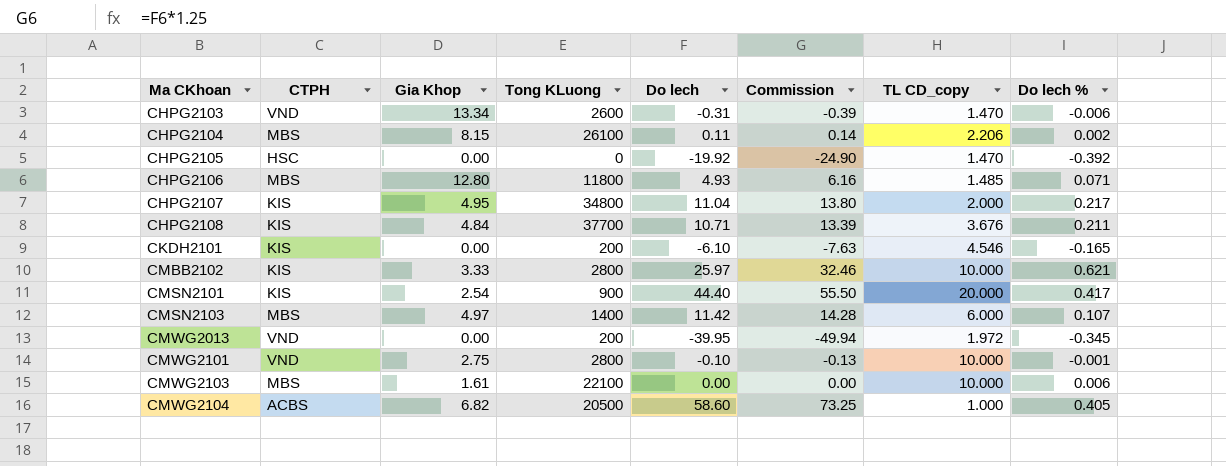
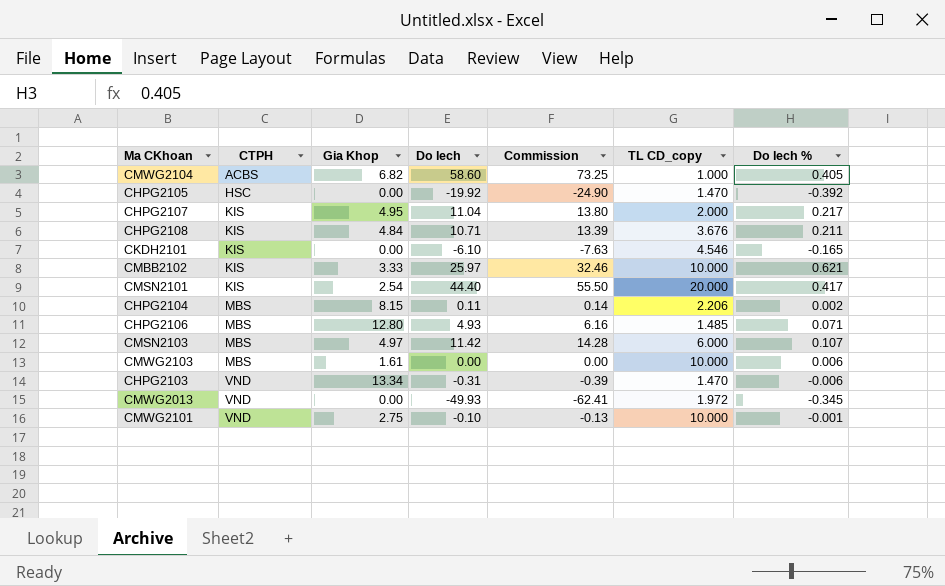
row order: Ma CKhoan ascending -> CTPH ascending
column Tong KLuong | position: 4 -> none
CMWG2013 | Do lech: -39.95 -> -49.93
CMWG2013 | Commission: -49.94 -> -62.41

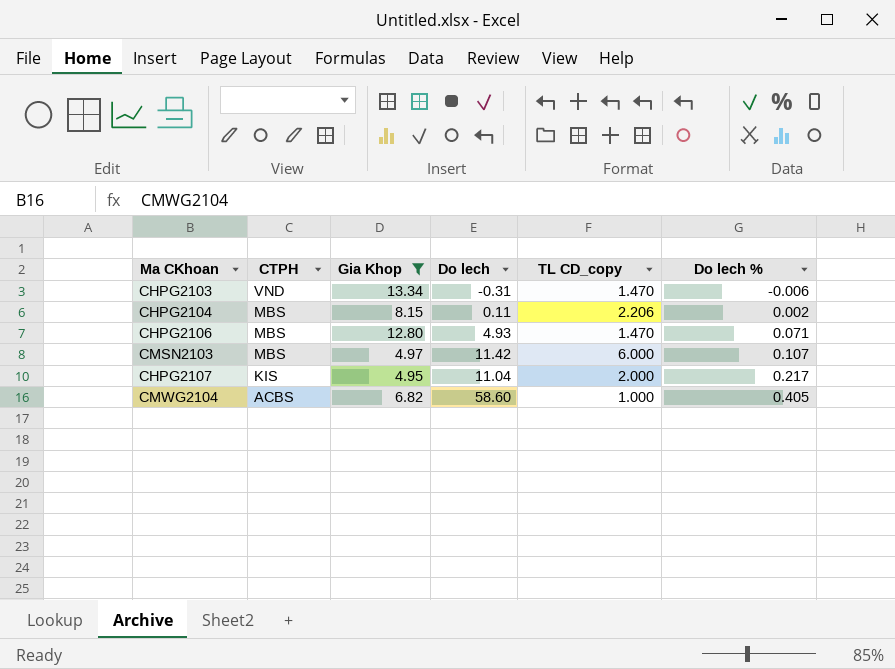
filter: none -> Gia Khop >= 4.95
row order: CTPH ascending -> CTPH descending
column Commission | formula: [Do lech] * 1.25 -> none
CHPG2106 | TL CD_copy: 1.485 -> 1.470

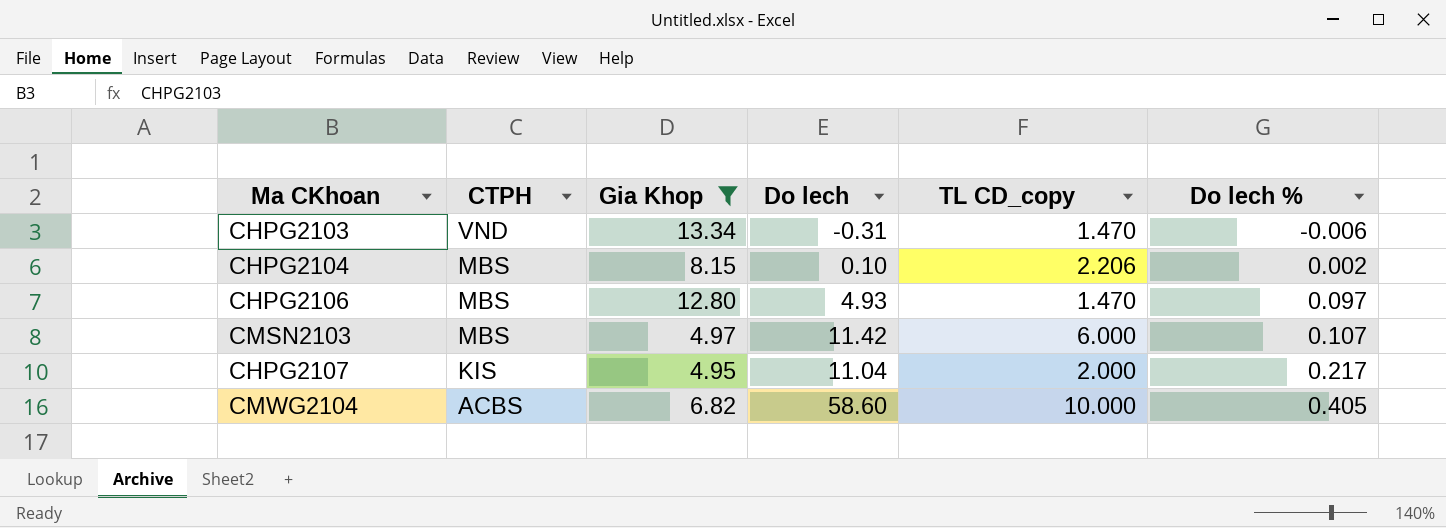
CHPG2104 | Do lech: 0.11 -> 0.10
CHPG2106 | Do lech %: 0.071 -> 0.097
CMWG2104 | TL CD_copy: 1.000 -> 10.000

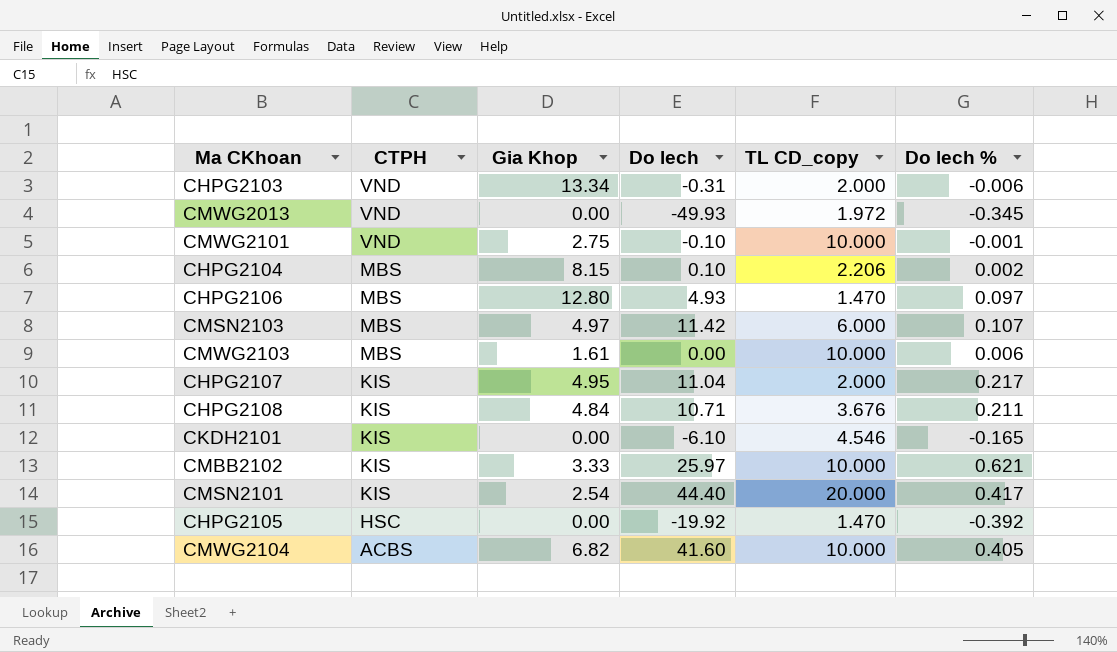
filter: Gia Khop >= 4.95 -> none
CHPG2103 | TL CD_copy: 1.470 -> 2.000
CMWG2104 | Do lech: 58.60 -> 41.60

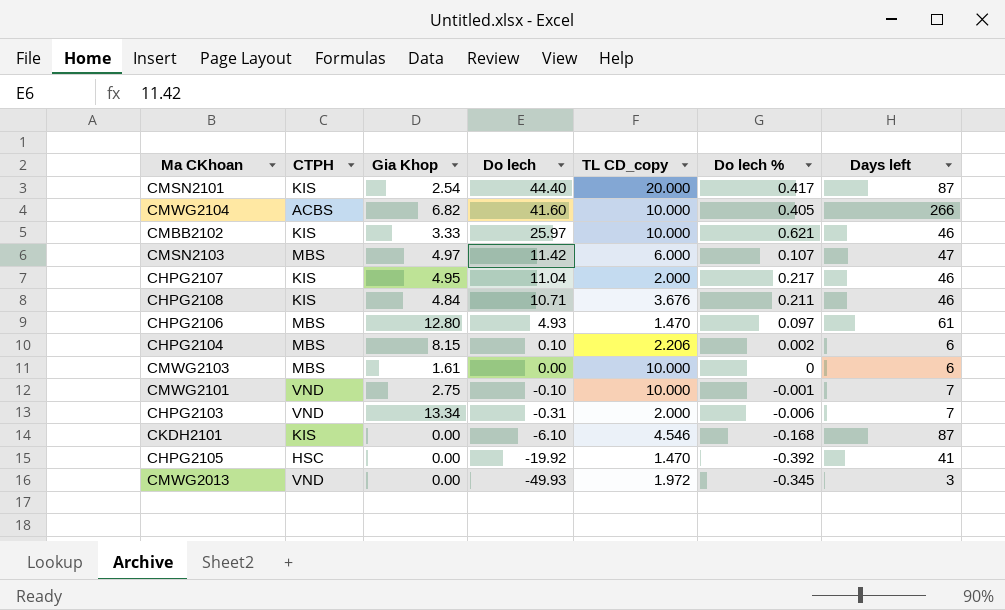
row order: CTPH descending -> Do lech descending
column Days left | position: none -> 7
CMWG2103 | Do lech %: 0.006 -> 0
CKDH2101 | Do lech %: -0.165 -> -0.168

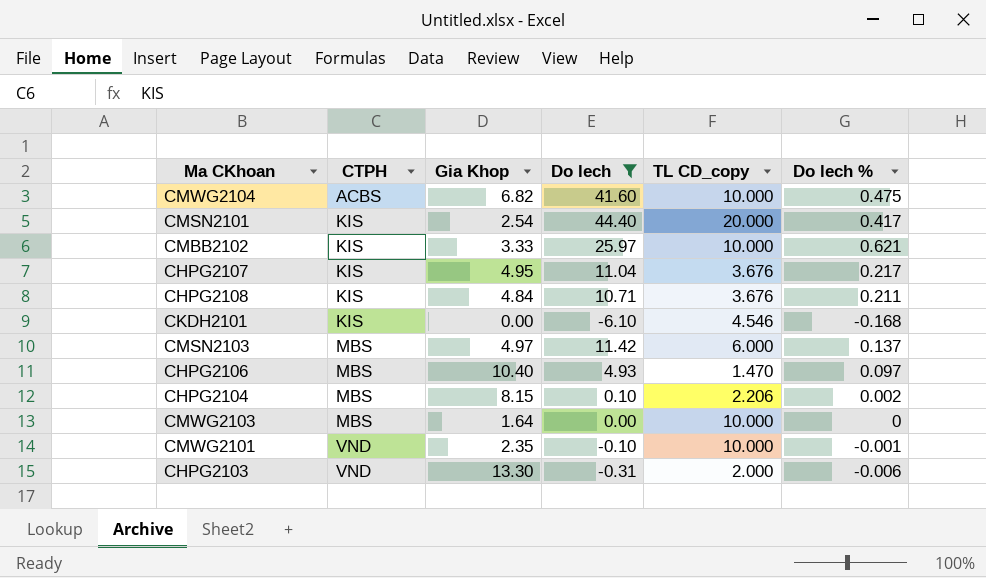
filter: none -> Do lech >= -6.10
row order: Do lech descending -> CTPH ascending
column Days left | position: 7 -> none
CMWG2104 | Do lech %: 0.405 -> 0.475
CHPG2107 | TL CD_copy: 2.000 -> 3.676
CMSN2103 | Do lech %: 0.107 -> 0.137
CHPG2106 | Gia Khop: 12.80 -> 10.40
CMWG2103 | Gia Khop: 1.61 -> 1.64
CMWG2101 | Gia Khop: 2.75 -> 2.35
CHPG2103 | Gia Khop: 13.34 -> 13.30

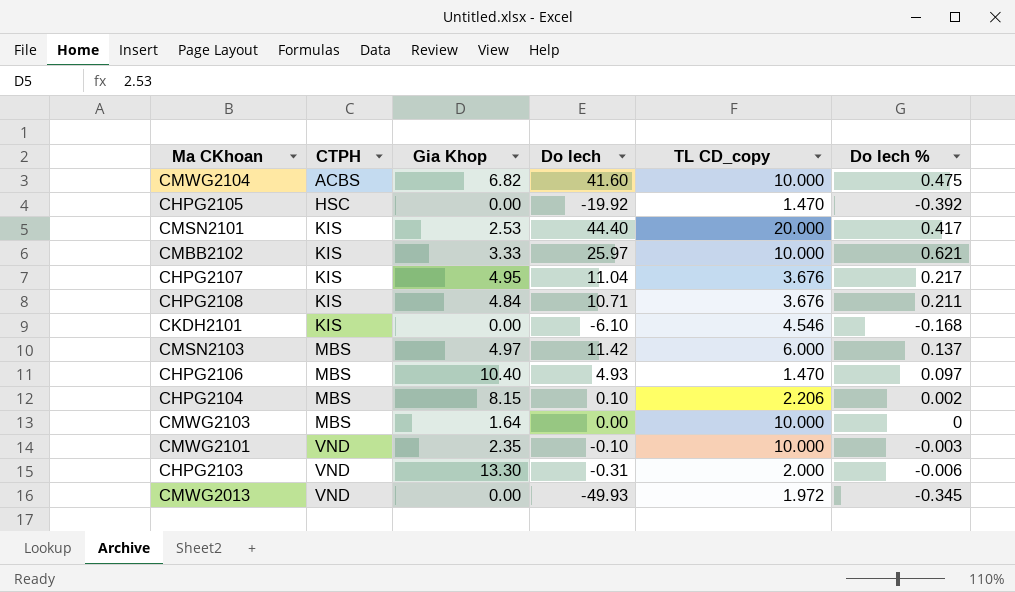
filter: Do lech >= -6.10 -> none
CMSN2101 | Gia Khop: 2.54 -> 2.53
CMWG2101 | Do lech %: -0.001 -> -0.003

